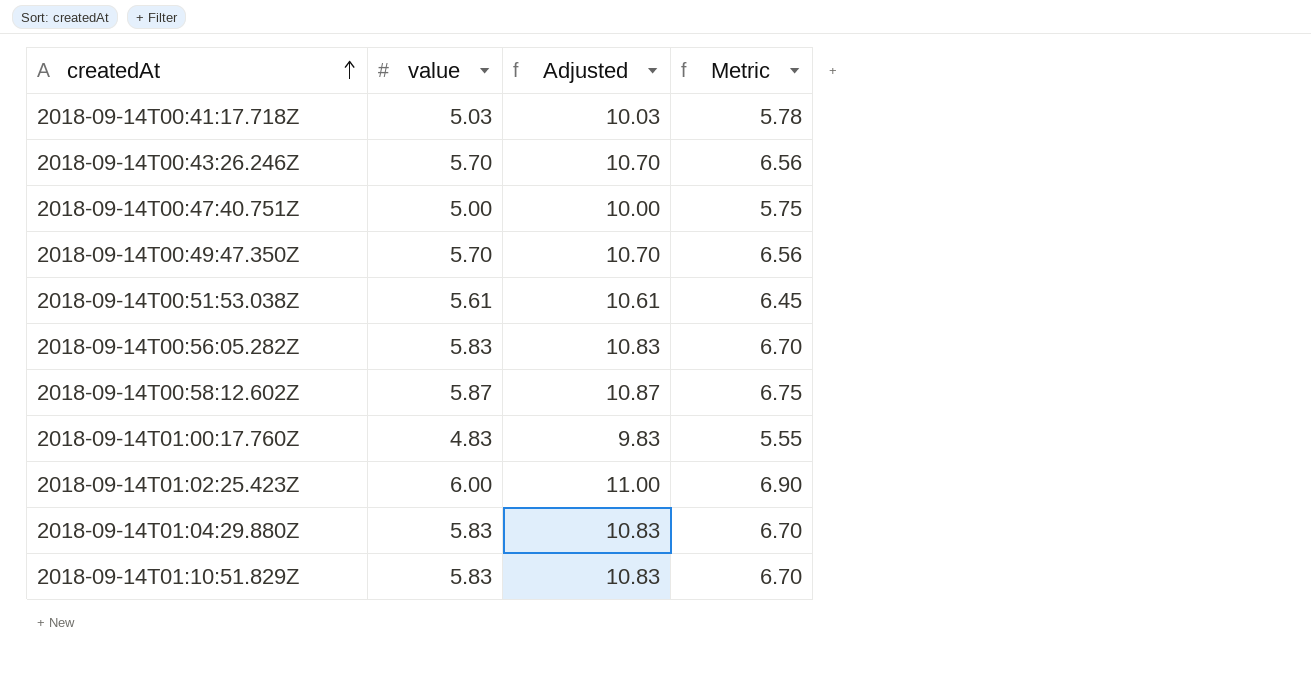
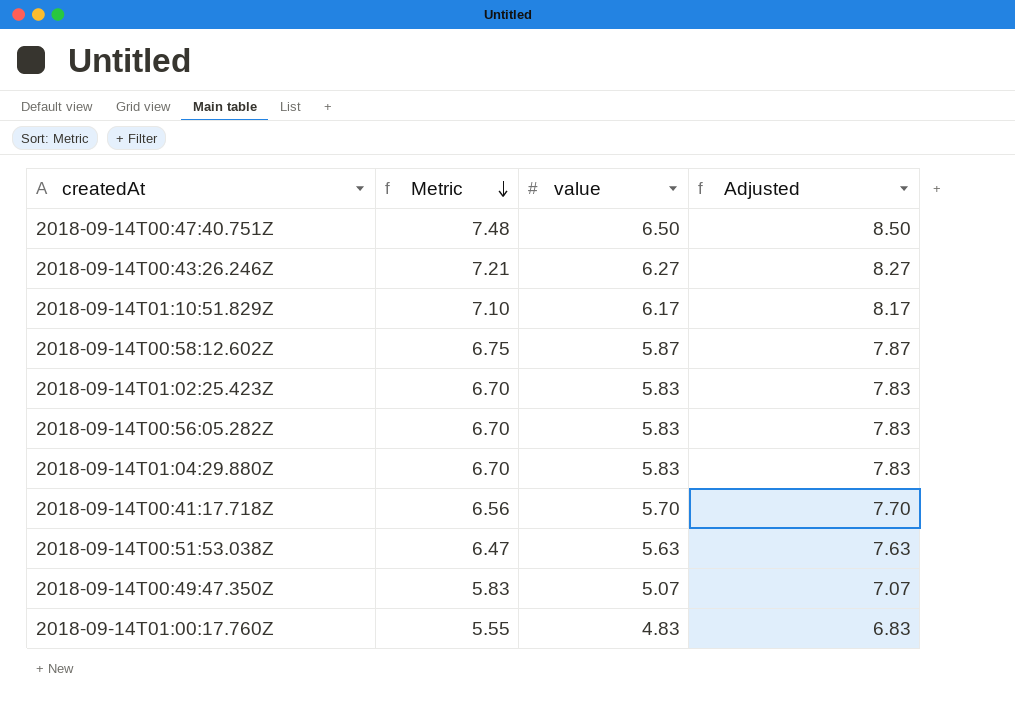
row order: createdAt ascending -> Metric descending
column Metric | position: 4 -> 2
column Adjusted | formula: [value] + 5 -> [value] + 2
2018-09-14T00:47:40.751Z | Metric: 5.75 -> 7.48
2018-09-14T00:47:40.751Z | value: 5.00 -> 6.50
2018-09-14T00:43:26.246Z | Metric: 6.56 -> 7.21
2018-09-14T00:43:26.246Z | value: 5.70 -> 6.27
2018-09-14T01:10:51.829Z | Metric: 6.70 -> 7.10
2018-09-14T01:10:51.829Z | value: 5.83 -> 6.17
2018-09-14T01:02:25.423Z | Metric: 6.90 -> 6.70
2018-09-14T01:02:25.423Z | value: 6.00 -> 5.83
2018-09-14T00:41:17.718Z | Metric: 5.78 -> 6.56
2018-09-14T00:41:17.718Z | value: 5.03 -> 5.70
2018-09-14T00:51:53.038Z | Metric: 6.45 -> 6.47
2018-09-14T00:51:53.038Z | value: 5.61 -> 5.63
2018-09-14T00:49:47.350Z | Metric: 6.56 -> 5.83
2018-09-14T00:49:47.350Z | value: 5.70 -> 5.07

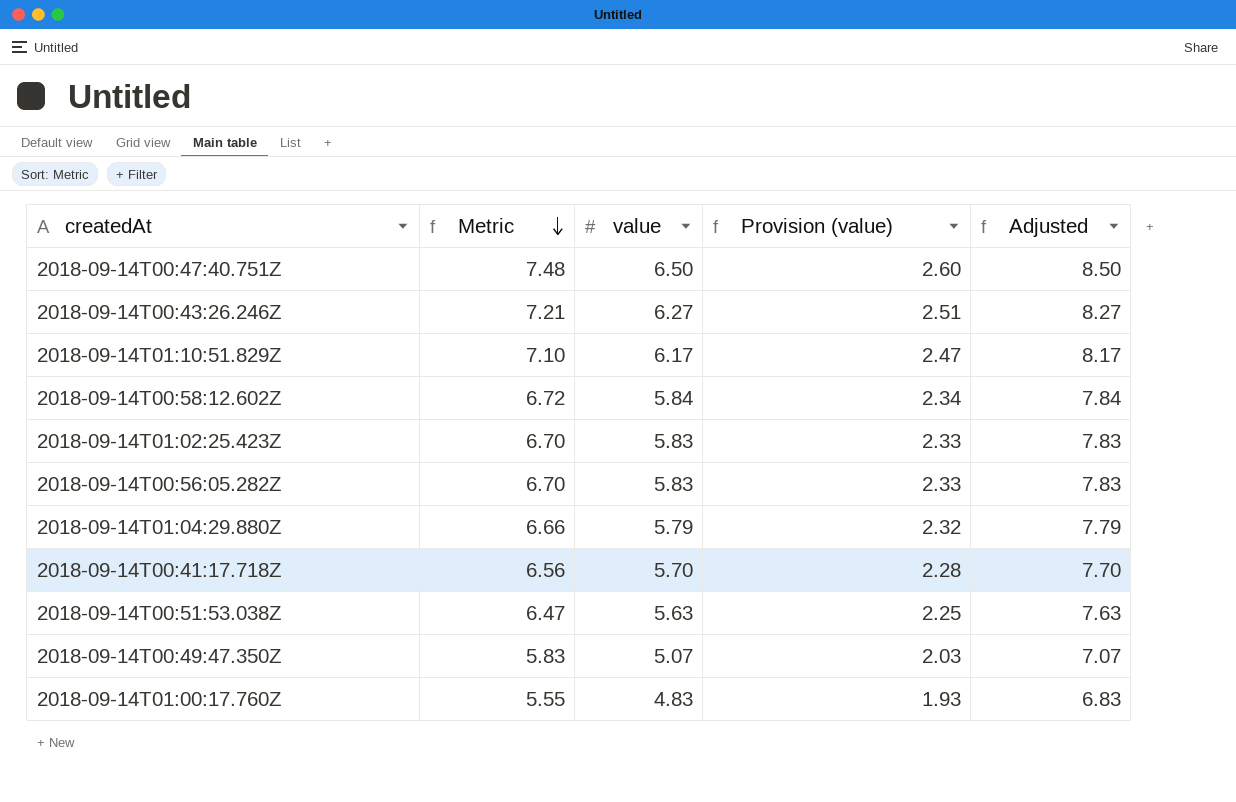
column Provision (value) | formula: none -> [value] * 0.4
2018-09-14T00:58:12.602Z | Metric: 6.75 -> 6.72
2018-09-14T00:58:12.602Z | value: 5.87 -> 5.84
2018-09-14T00:58:12.602Z | Adjusted: 7.87 -> 7.84
2018-09-14T01:04:29.880Z | Metric: 6.70 -> 6.66
2018-09-14T01:04:29.880Z | value: 5.83 -> 5.79
2018-09-14T01:04:29.880Z | Adjusted: 7.83 -> 7.79

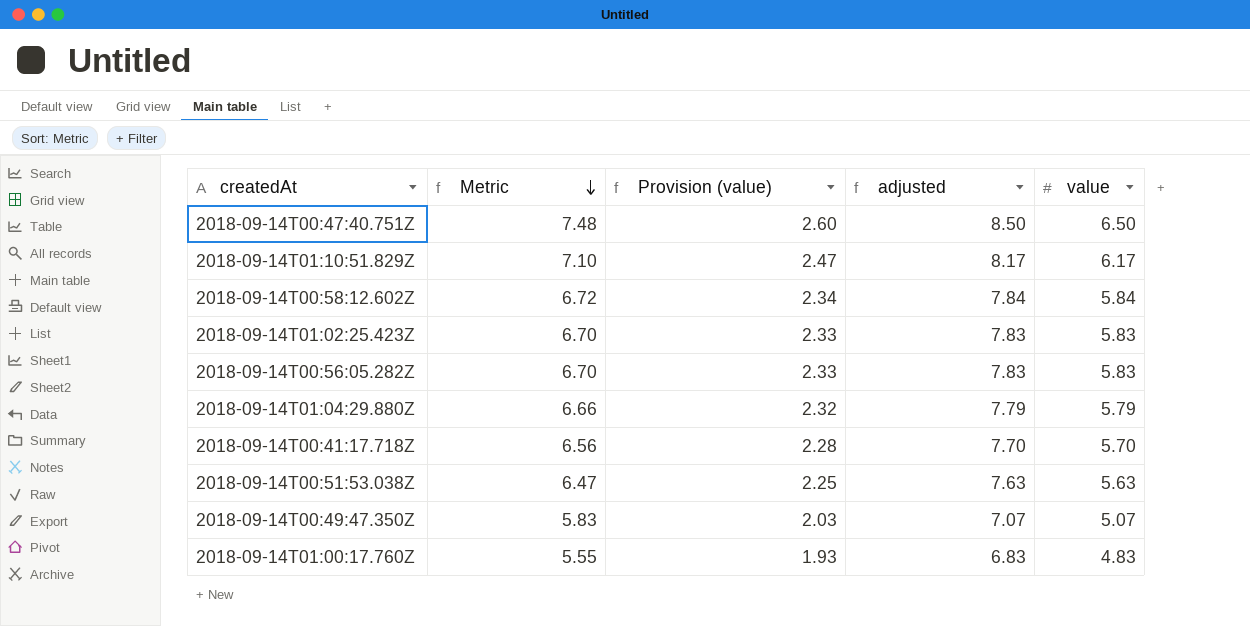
column name: Adjusted -> adjusted
column value | position: 3 -> 5
row 2018-09-14T00:43:26.246Z: 7.21 | 6.27 | 2.51 | 8.27 -> none

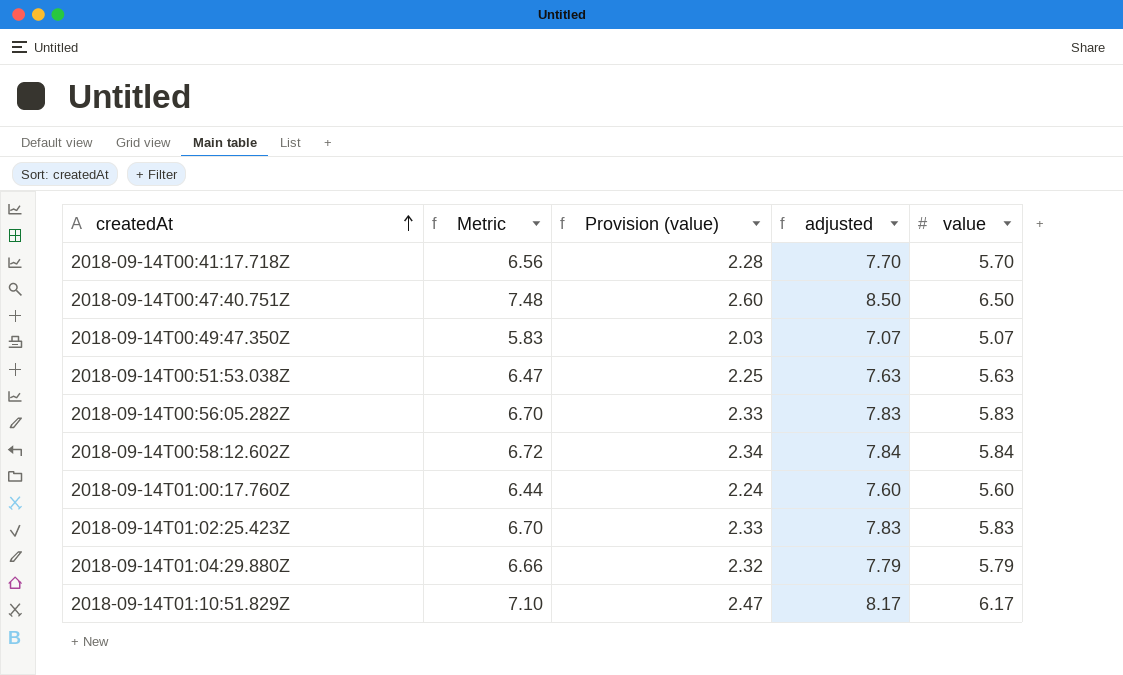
row order: Metric descending -> createdAt ascending
2018-09-14T01:00:17.760Z | Metric: 5.55 -> 6.44
2018-09-14T01:00:17.760Z | Provision (value): 1.93 -> 2.24
2018-09-14T01:00:17.760Z | adjusted: 6.83 -> 7.60
2018-09-14T01:00:17.760Z | value: 4.83 -> 5.60

